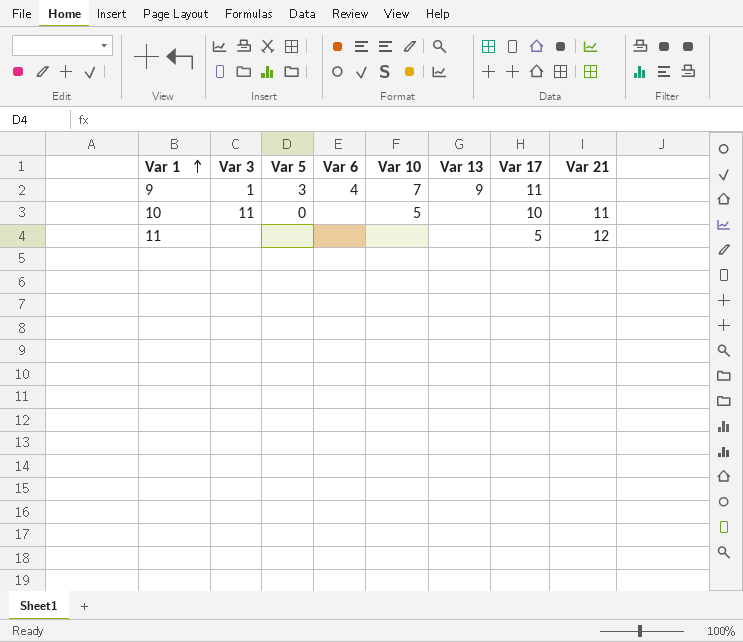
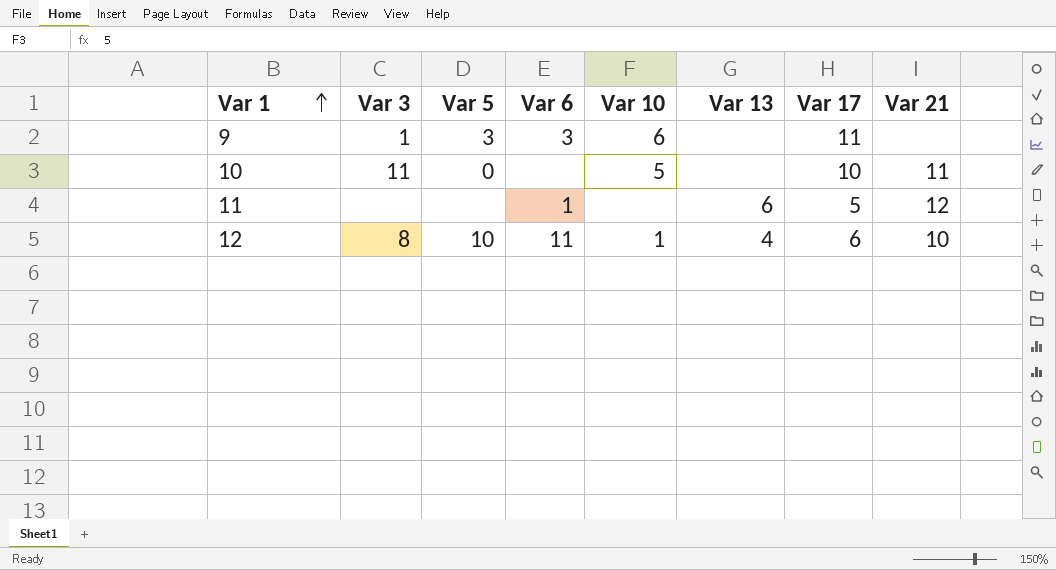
9 | Var 6: 4 -> 3
9 | Var 10: 7 -> 6
9 | Var 13: 9 -> none
11 | Var 6: none -> 1
11 | Var 13: none -> 6
row 12: none -> 8 | 10 | 11 | 1 | 4 | 6 | 10

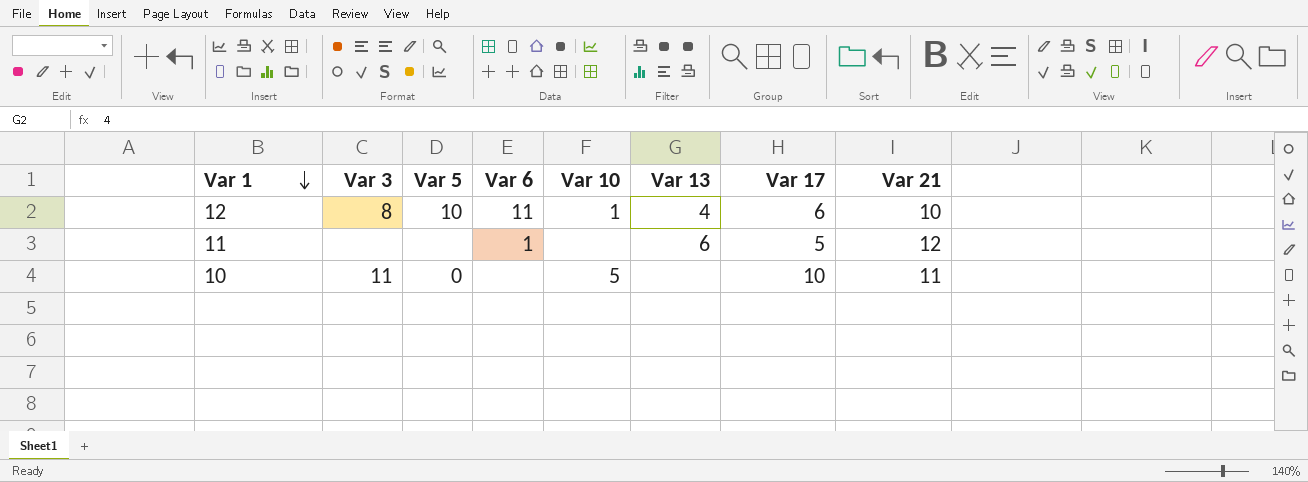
row order: Var 1 ascending -> Var 1 descending
row 9: 1 | 3 | 3 | 6 | none | 11 | none -> none

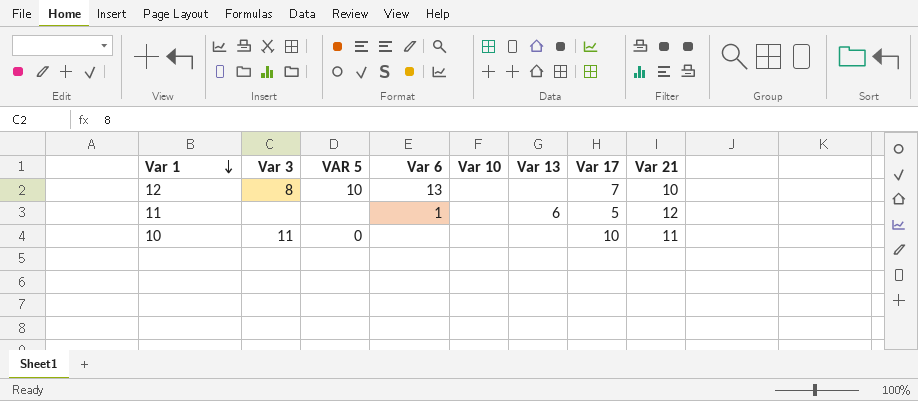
column name: Var 5 -> VAR 5
12 | Var 6: 11 -> 13
12 | Var 10: 1 -> none
12 | Var 13: 4 -> none
12 | Var 17: 6 -> 7
10 | Var 10: 5 -> none

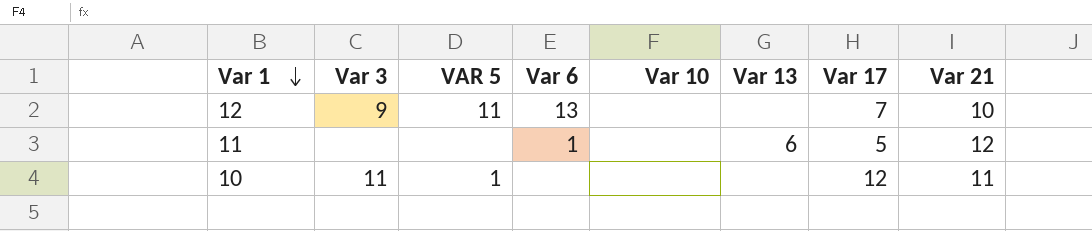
12 | Var 3: 8 -> 9
12 | VAR 5: 10 -> 11
10 | VAR 5: 0 -> 1
10 | Var 17: 10 -> 12

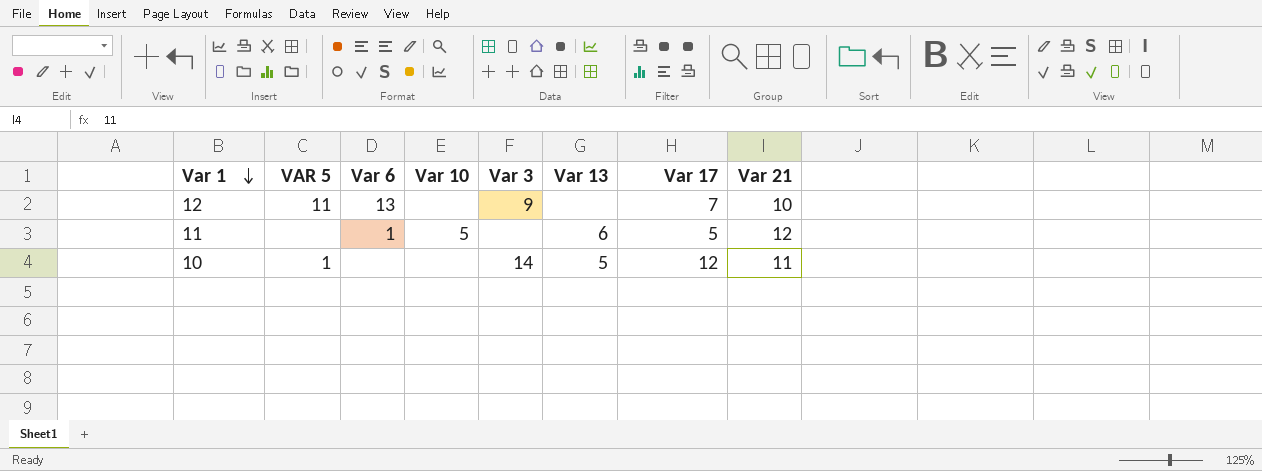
column Var 3 | position: 2 -> 5
11 | Var 10: none -> 5
10 | Var 3: 11 -> 14
10 | Var 13: none -> 5

